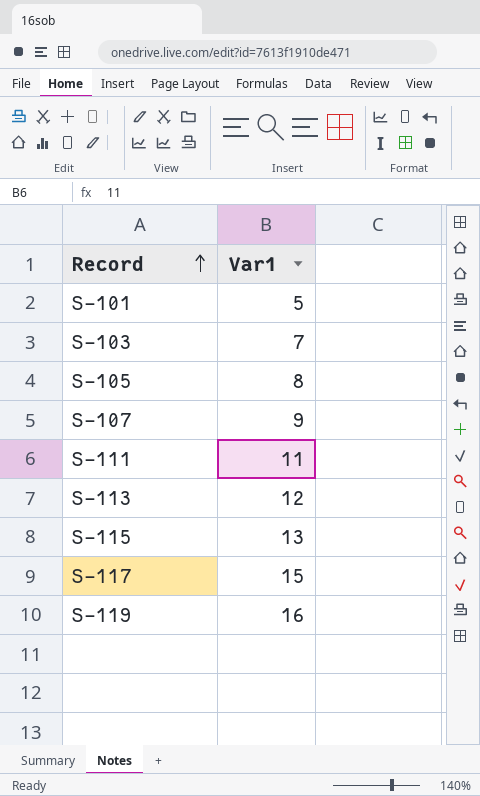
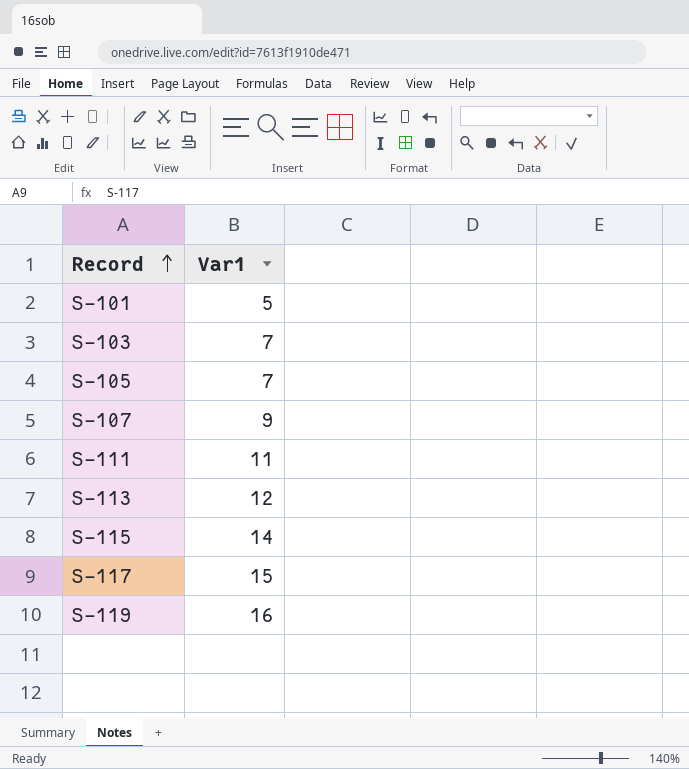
S-105 | Var1: 8 -> 7
S-115 | Var1: 13 -> 14

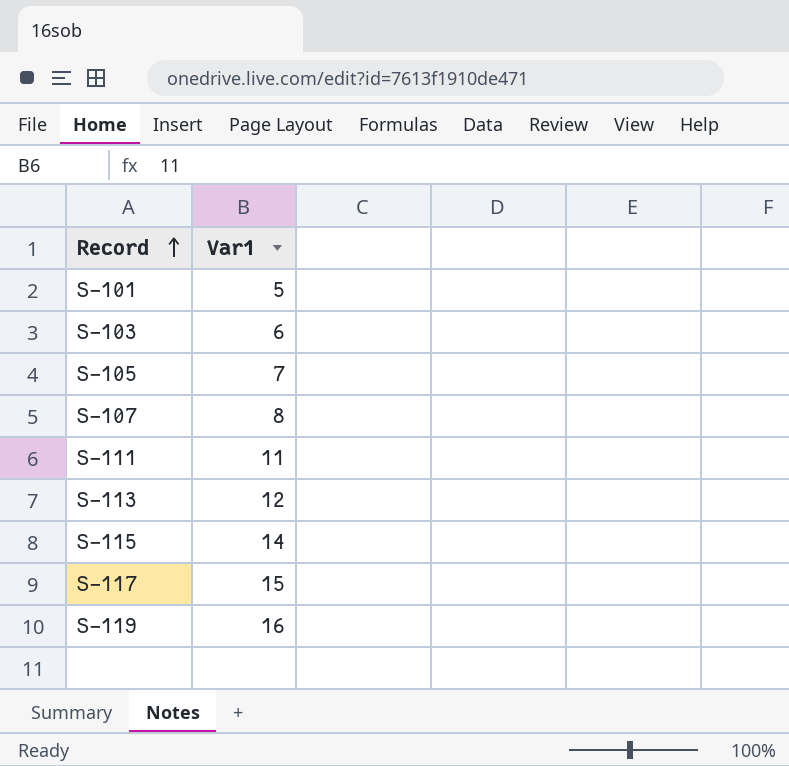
S-103 | Var1: 7 -> 6
S-107 | Var1: 9 -> 8

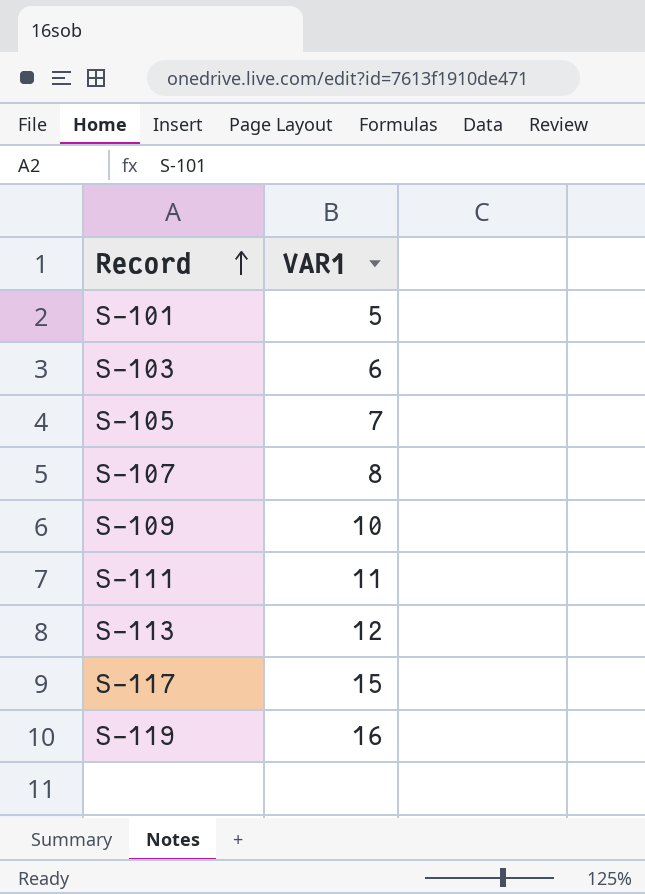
column name: Var1 -> VAR1
row S-115: 14 -> none
row S-109: none -> 10

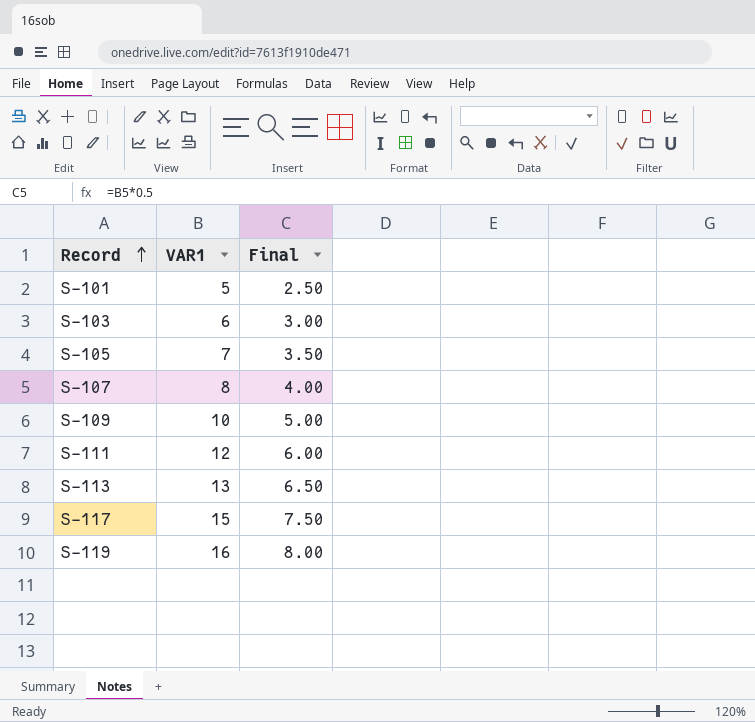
column Final | formula: none -> [VAR1] * 0.5
S-111 | VAR1: 11 -> 12
S-113 | VAR1: 12 -> 13

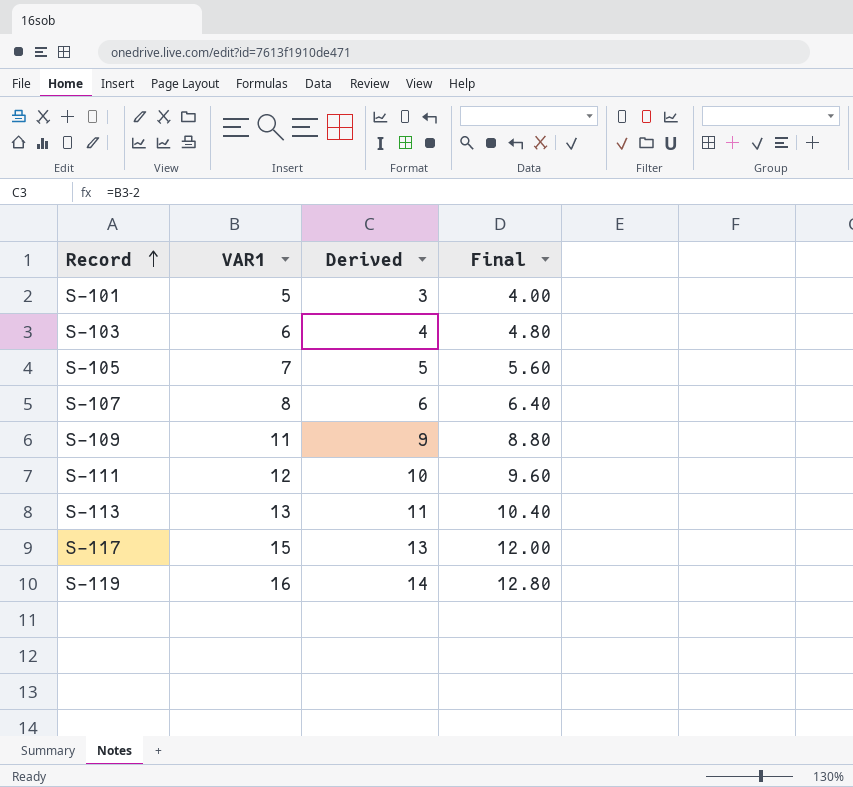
column Derived | formula: none -> [VAR1] - 2
column Final | formula: [VAR1] * 0.5 -> [VAR1] * 0.8
S-109 | VAR1: 10 -> 11

